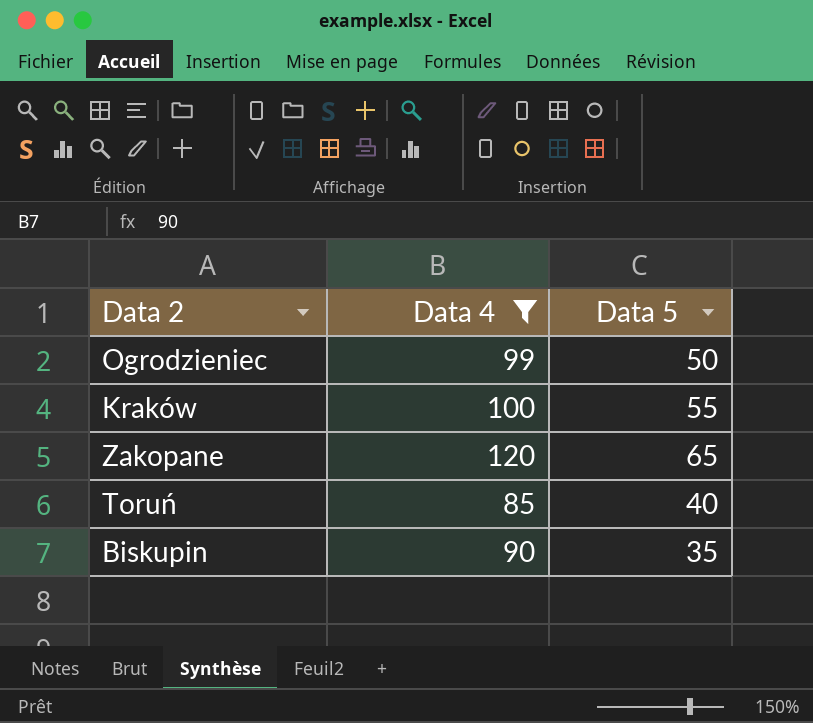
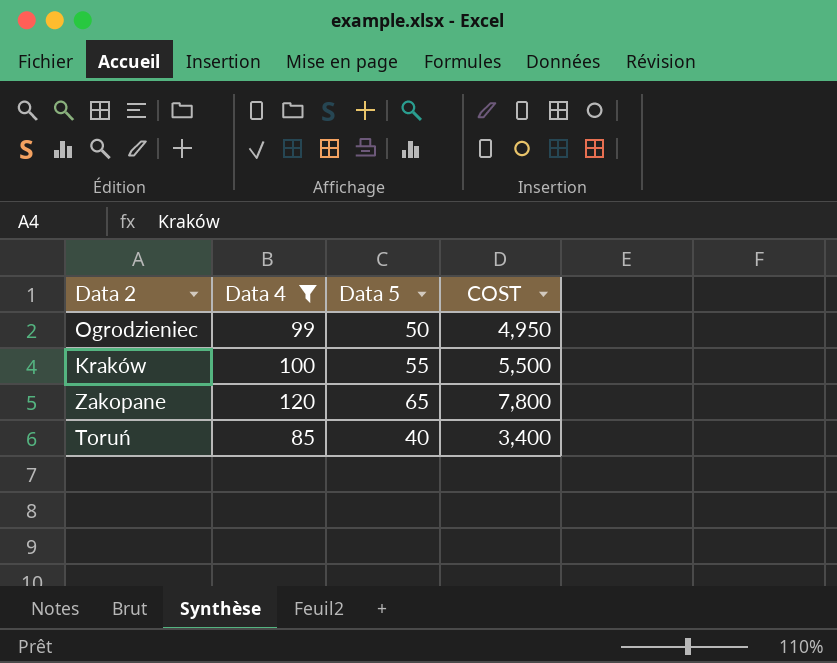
column COST | formula: none -> [Data 4] * [Data 5]
row Biskupin: 90 | 35 -> none

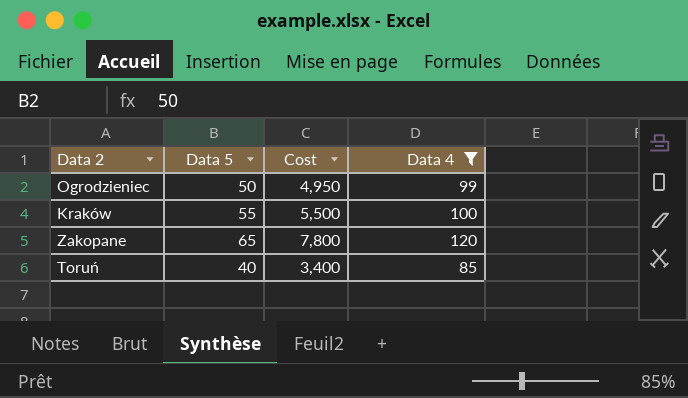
column name: COST -> Cost
column Data 4 | position: 2 -> 4

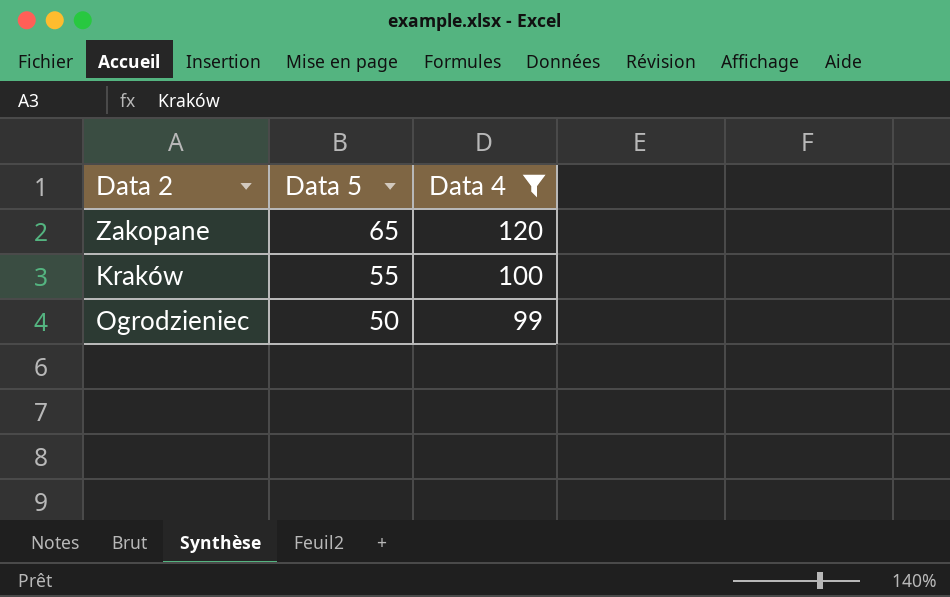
row order: none -> Data 5 descending
column Cost | formula: [Data 5] * [Data 4] -> none
row Toruń: 40 | 3,400 | 85 -> none

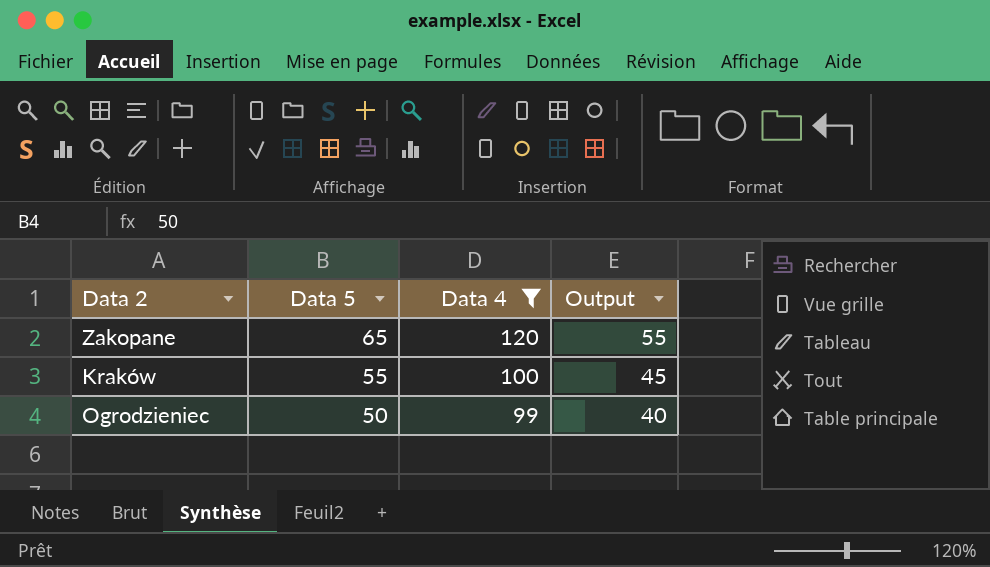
column Output | formula: none -> [Data 5] - 10

